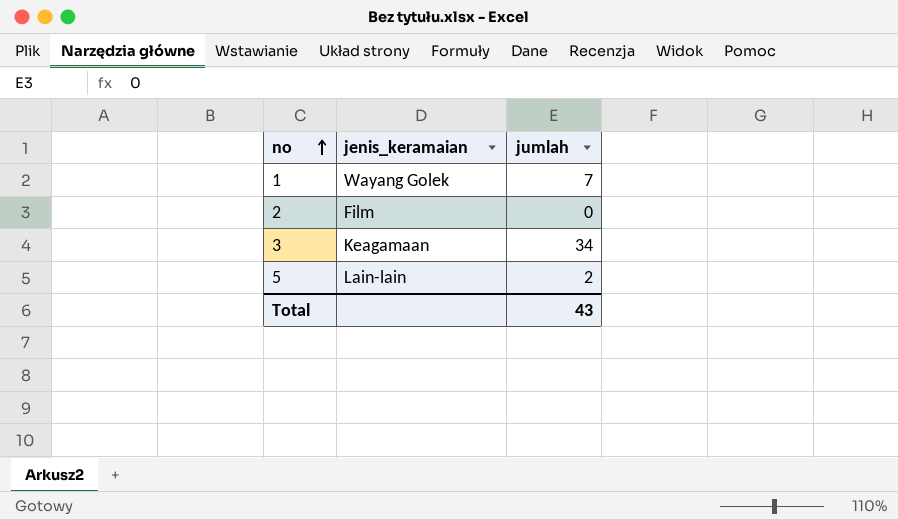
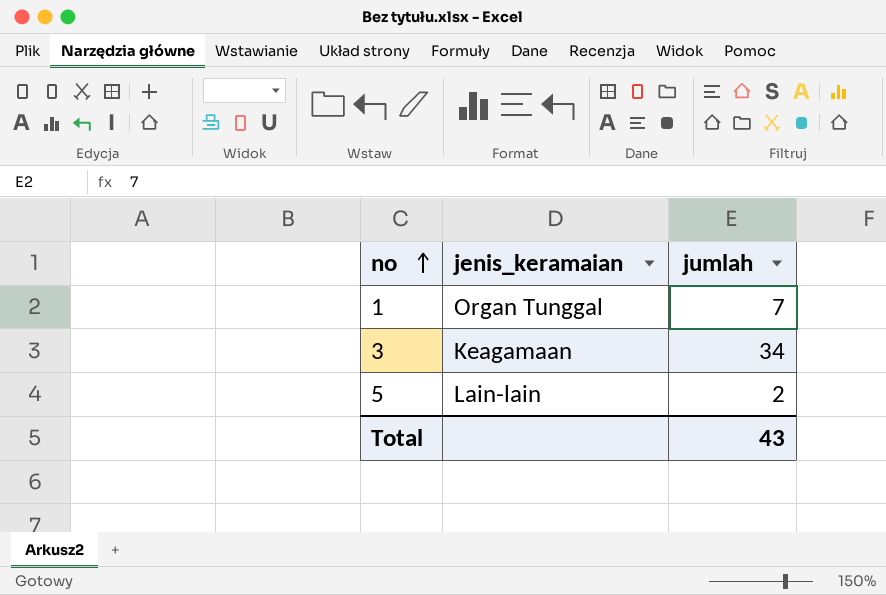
row 2: Film | 0 -> none
1 | jenis_keramaian: Wayang Golek -> Organ Tunggal

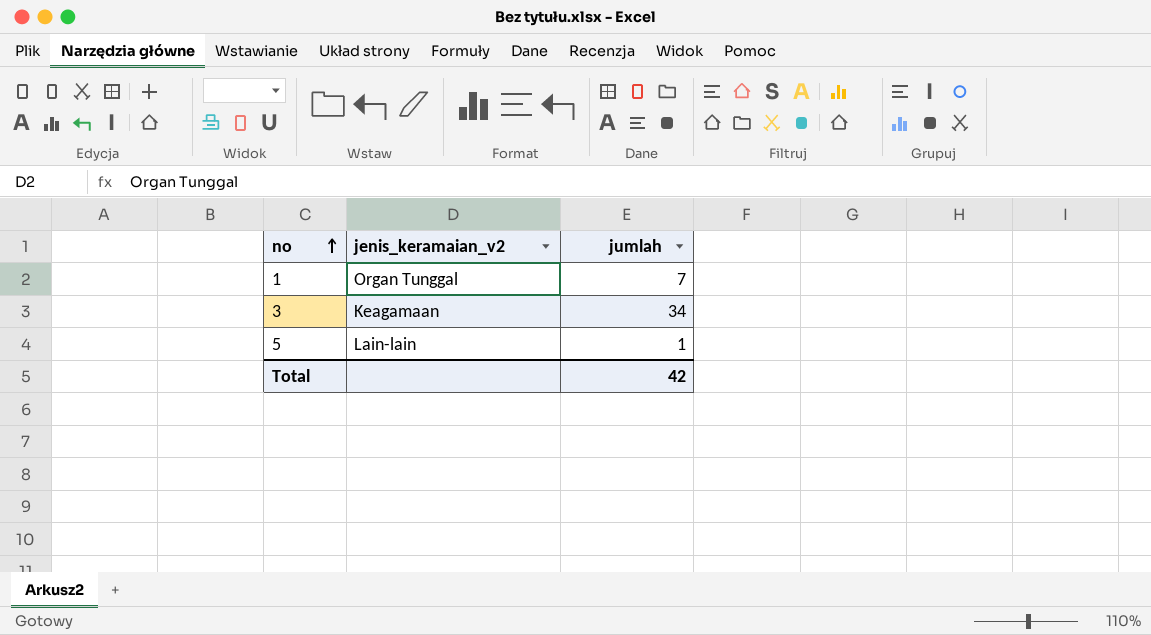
column name: jenis_keramaian -> jenis_keramaian_v2
5 | jumlah: 2 -> 1
Total | jumlah: 43 -> 42

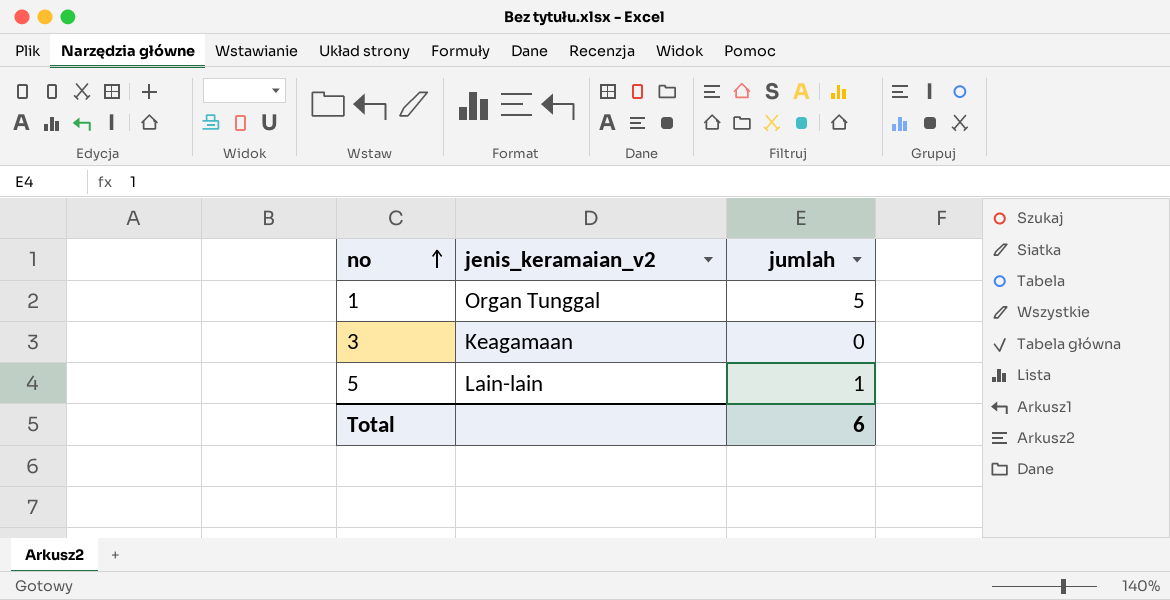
1 | jumlah: 7 -> 5
3 | jumlah: 34 -> 0
Total | jumlah: 42 -> 6

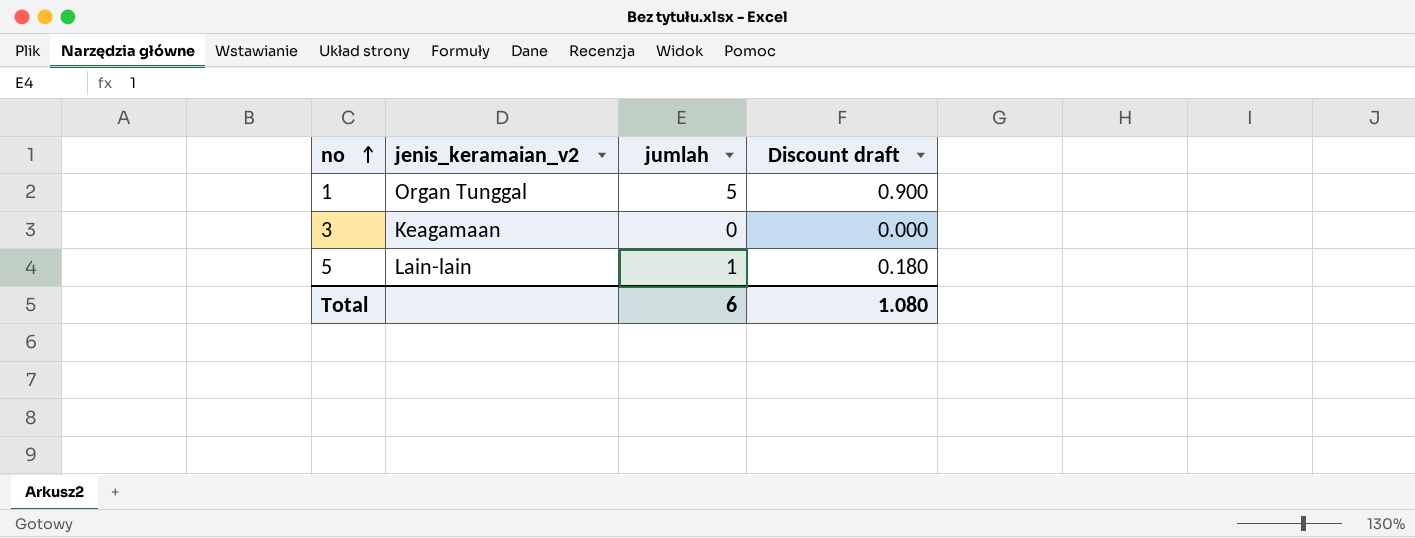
column Discount draft | formula: none -> [jumlah] * 0.18

